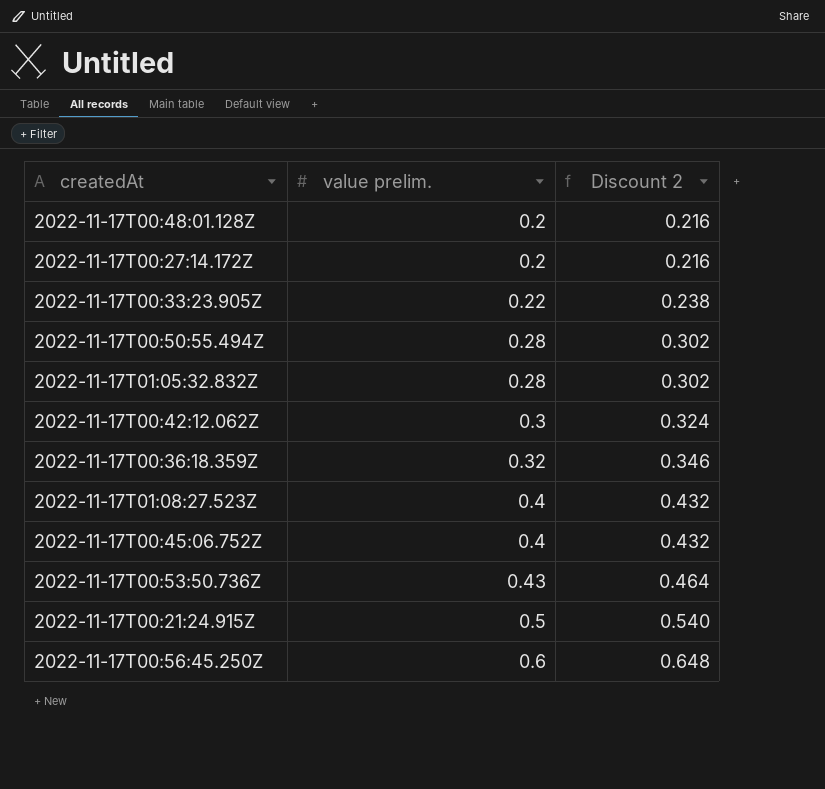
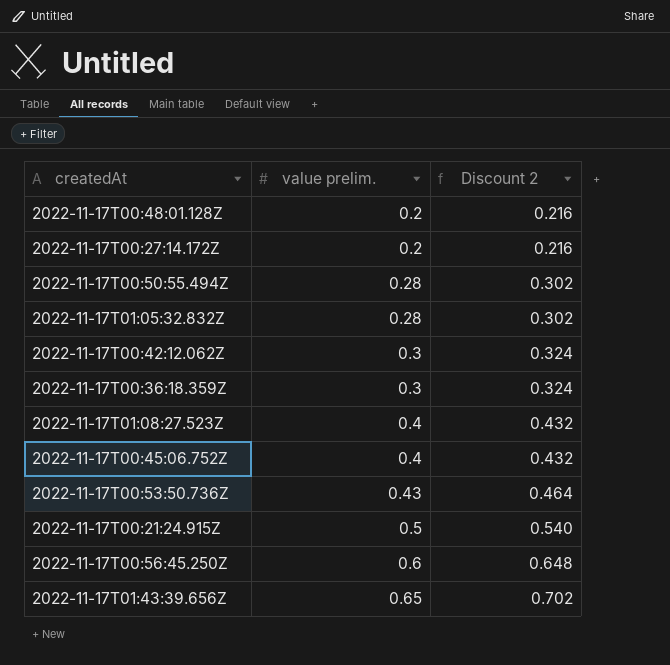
row 2022-11-17T00:33:23.905Z: 0.22 | 0.238 -> none
2022-11-17T00:36:18.359Z | value prelim.: 0.32 -> 0.3
2022-11-17T00:36:18.359Z | Discount 2: 0.346 -> 0.324
row 2022-11-17T01:43:39.656Z: none -> 0.65 | 0.702

